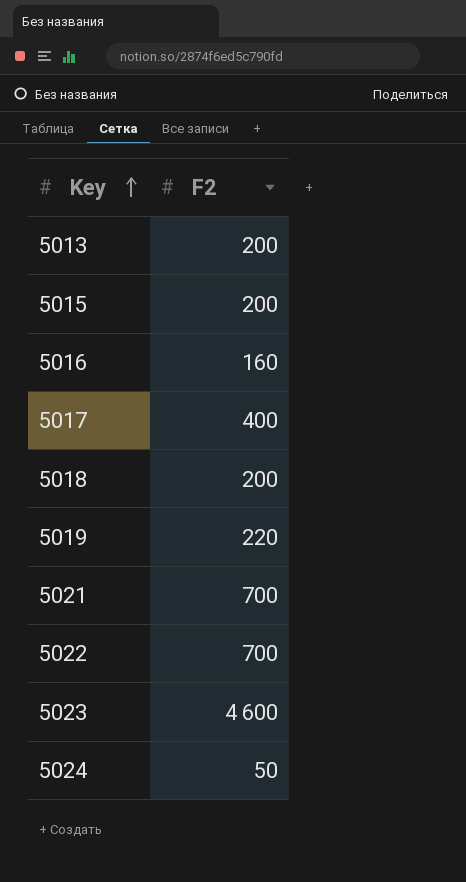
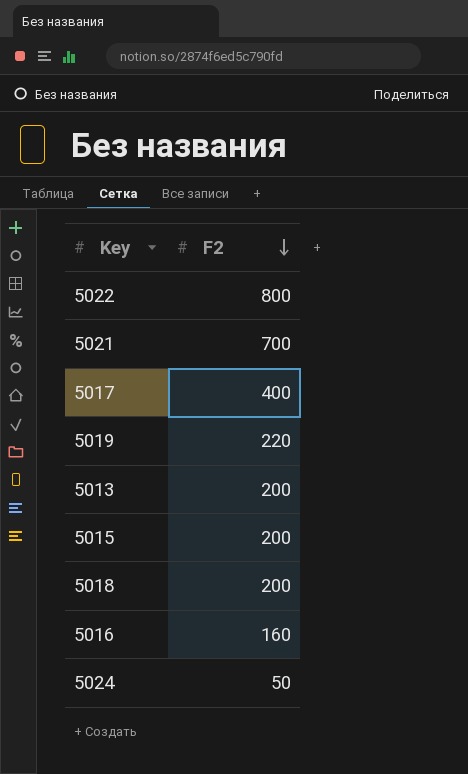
row order: Key ascending -> F2 descending
row 5023: 4 600 -> none
5022 | F2: 700 -> 800

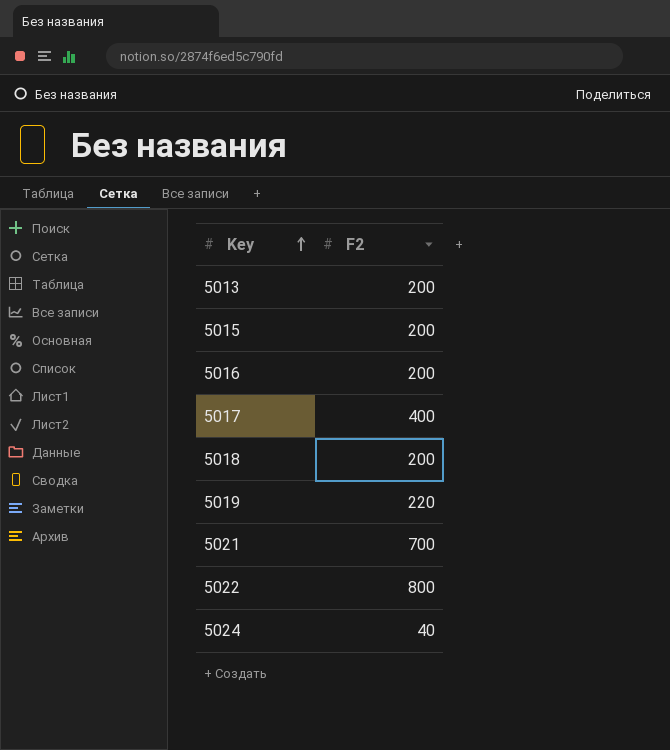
row order: F2 descending -> Key ascending
5016 | F2: 160 -> 200
5024 | F2: 50 -> 40

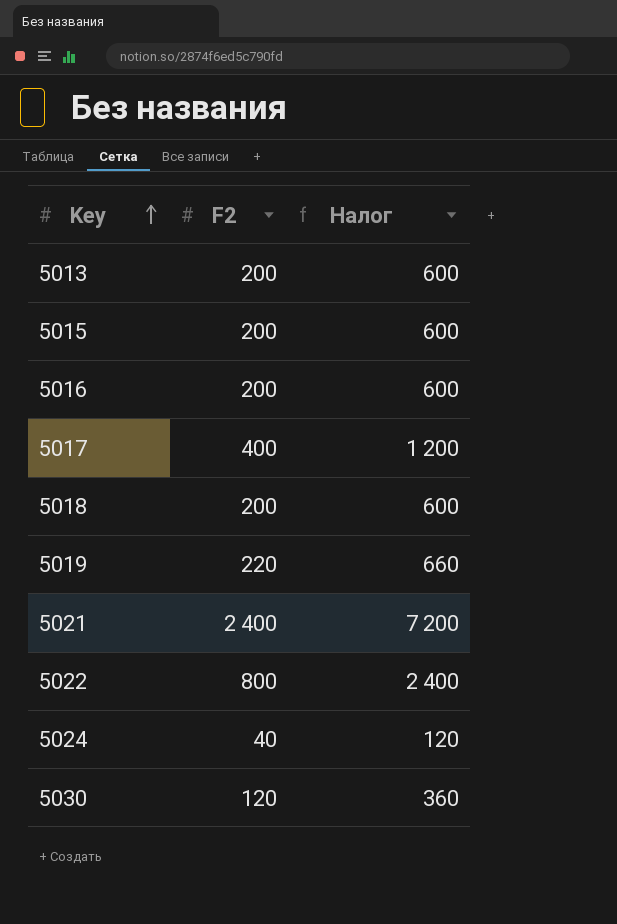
column Налог | formula: none -> [F2] * 3
5021 | F2: 700 -> 2 400
row 5030: none -> 120 | 360

